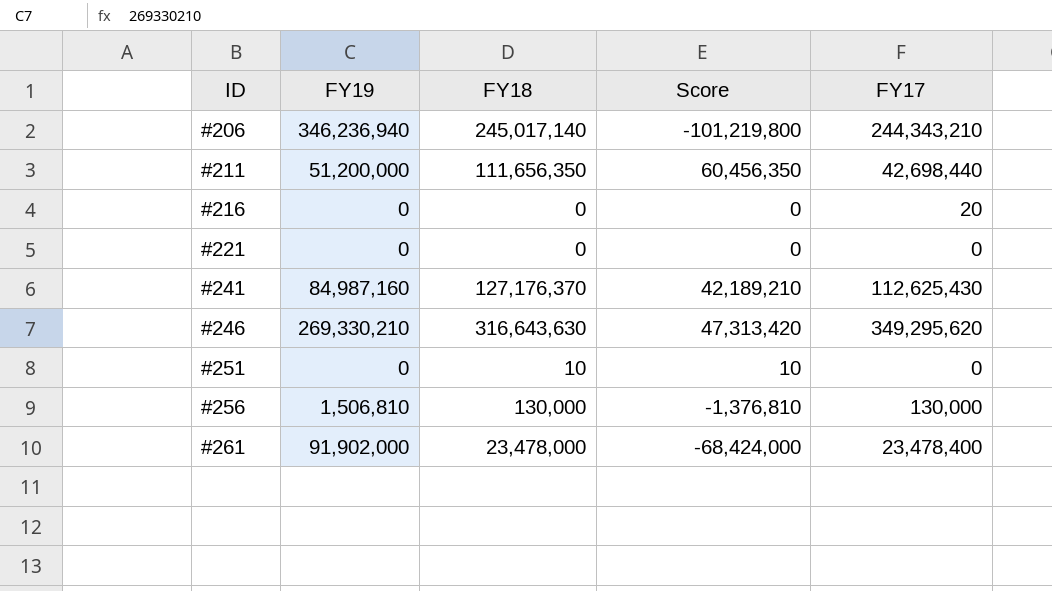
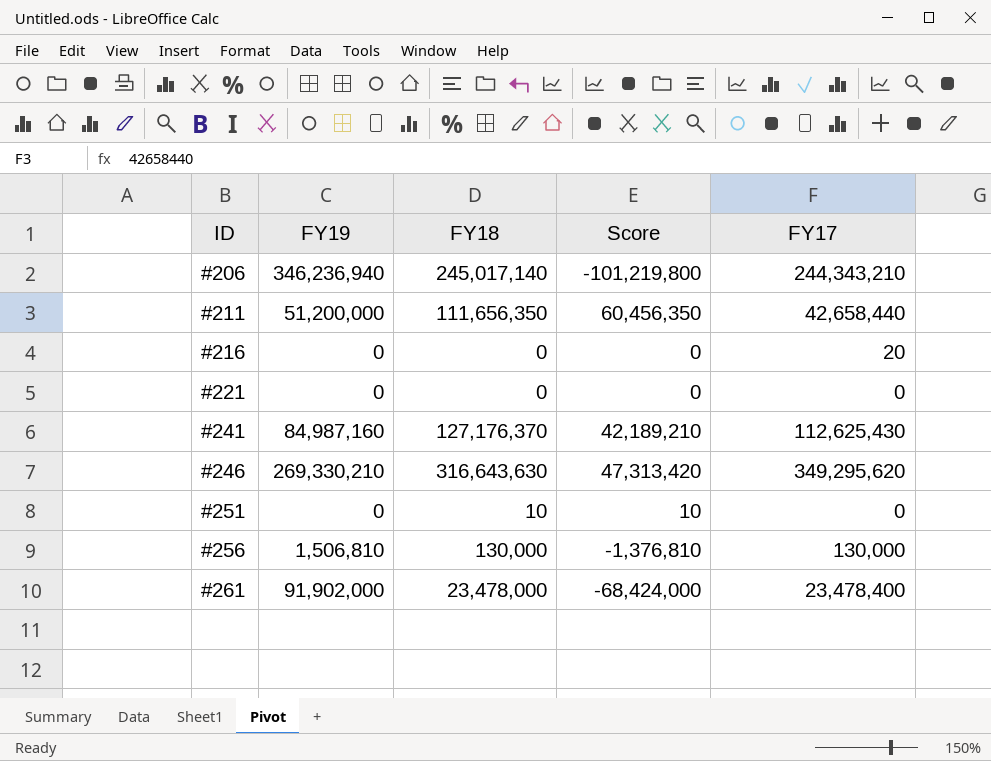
#211 | FY17: 42,698,440 -> 42,658,440

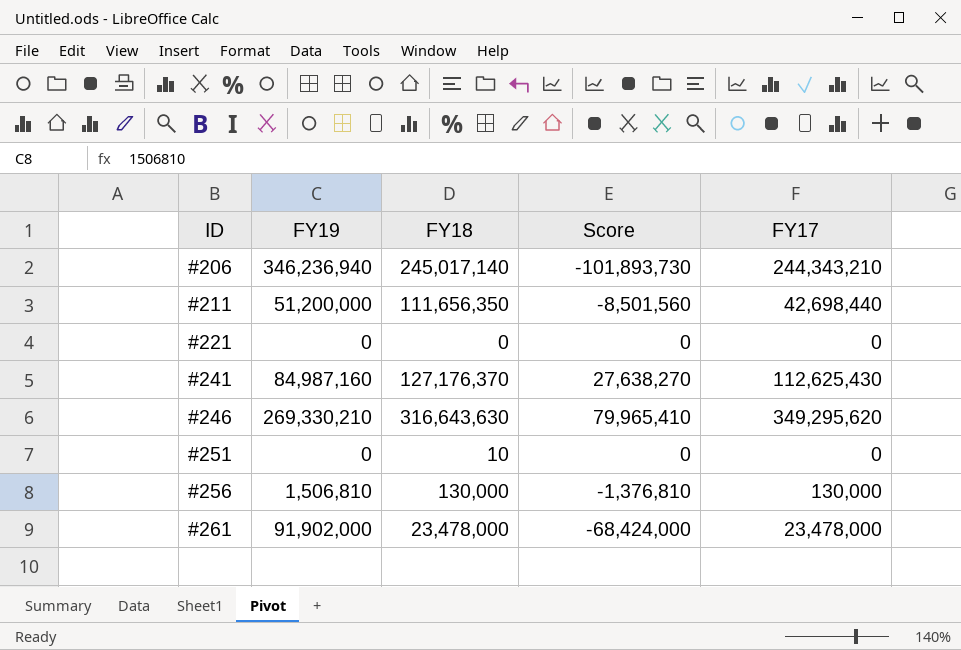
column Score | formula: [FY18] - [FY19] -> [FY17] - [FY19]
row #216: 0 | 0 | 0 | 20 -> none
#211 | FY17: 42,658,440 -> 42,698,440
#261 | FY17: 23,478,400 -> 23,478,000

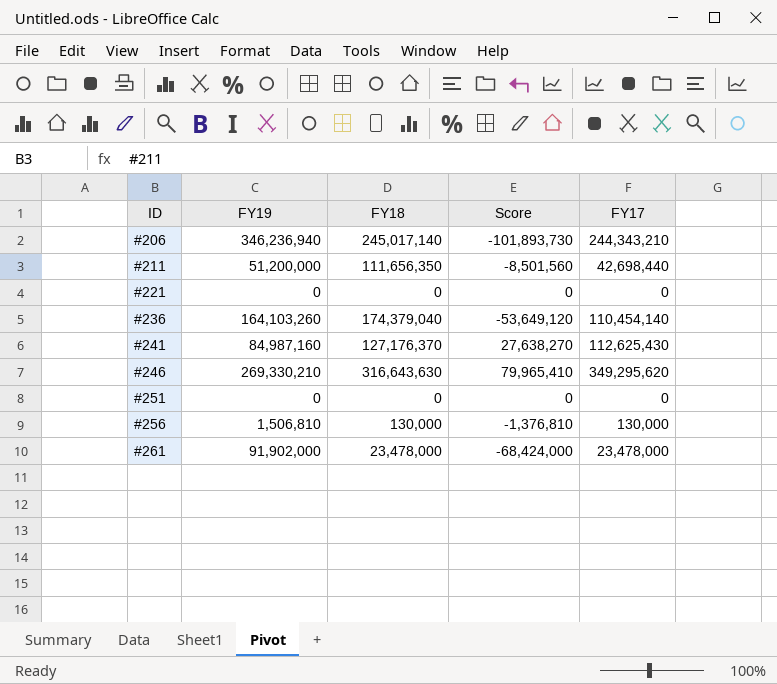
row #236: none -> 164,103,260 | 174,379,040 | -53,649,120 | 110,454,140
#251 | FY18: 10 -> 0

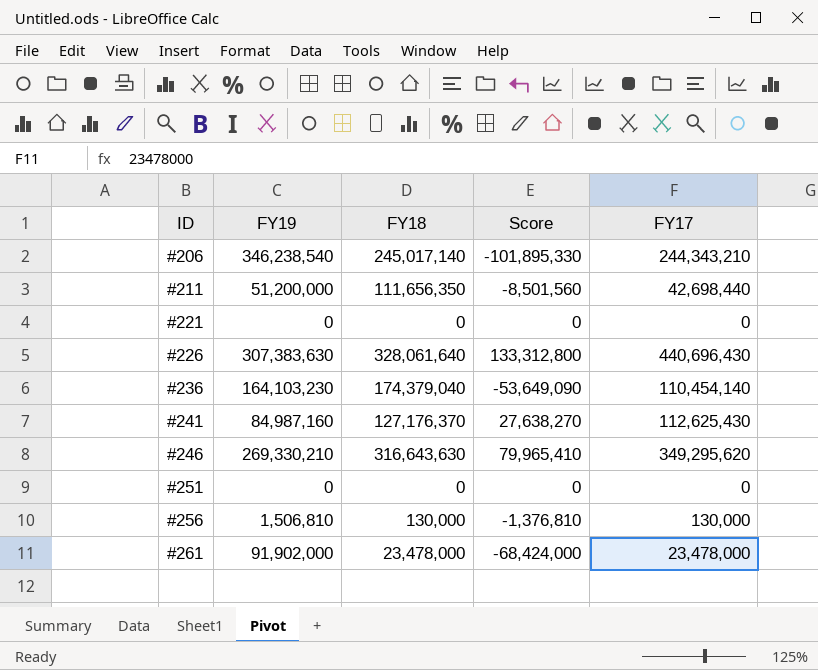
#206 | FY19: 346,236,940 -> 346,238,540
#206 | Score: -101,893,730 -> -101,895,330
row #226: none -> 307,383,630 | 328,061,640 | 133,312,800 | 440,696,430
#236 | FY19: 164,103,260 -> 164,103,230
#236 | Score: -53,649,120 -> -53,649,090

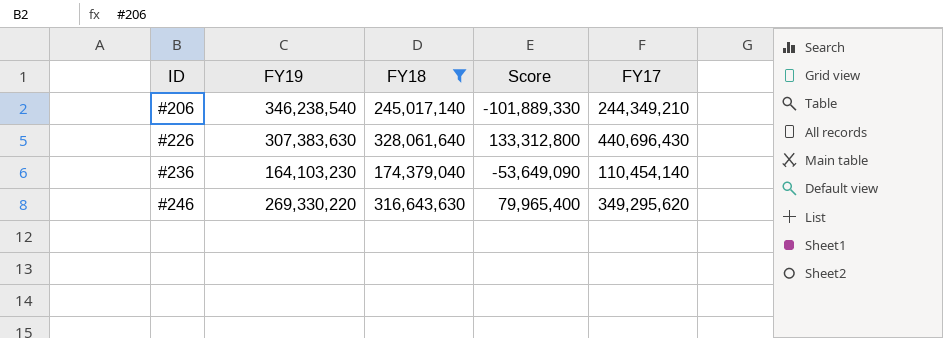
filter: none -> FY18 >= 174,379,040
#206 | Score: -101,895,330 -> -101,889,330
#206 | FY17: 244,343,210 -> 244,349,210
#246 | FY19: 269,330,210 -> 269,330,220
#246 | Score: 79,965,410 -> 79,965,400

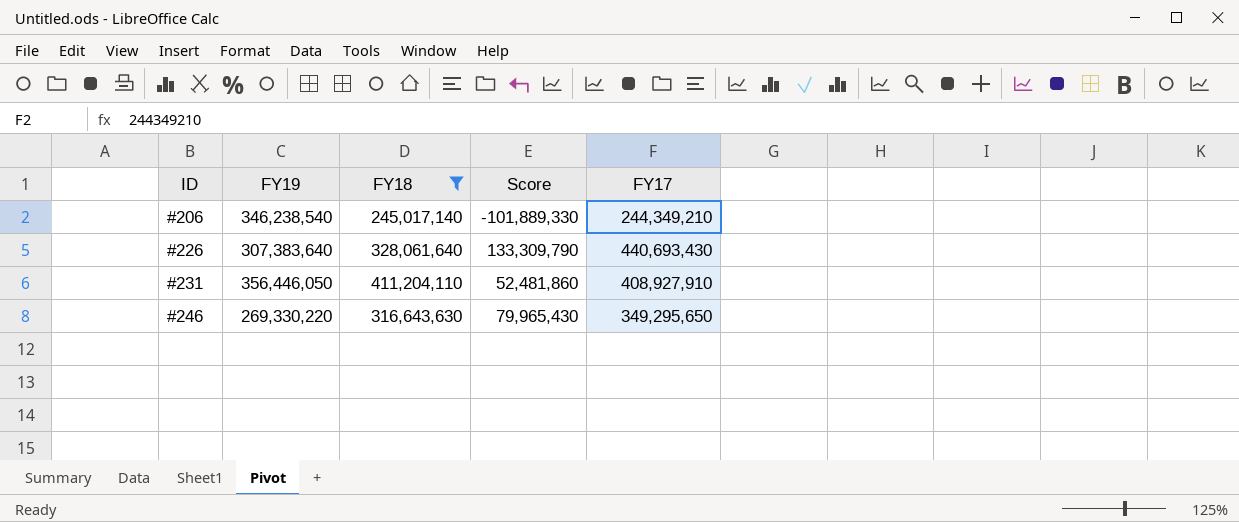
row #236: 164,103,230 | 174,379,040 | -53,649,090 | 110,454,140 -> none
#226 | FY19: 307,383,630 -> 307,383,640
#226 | Score: 133,312,800 -> 133,309,790
#226 | FY17: 440,696,430 -> 440,693,430
row #231: none -> 356,446,050 | 411,204,110 | 52,481,860 | 408,927,910
#246 | Score: 79,965,400 -> 79,965,430
#246 | FY17: 349,295,620 -> 349,295,650

